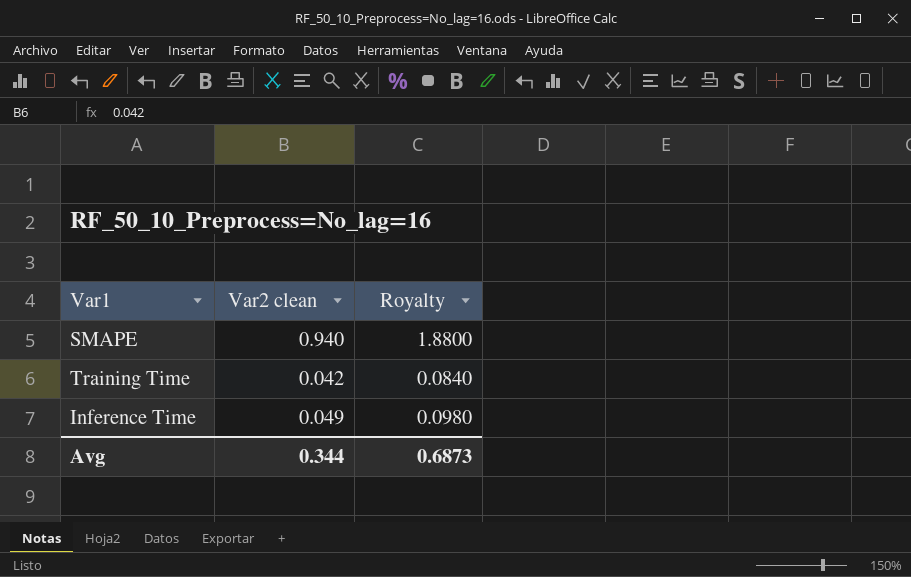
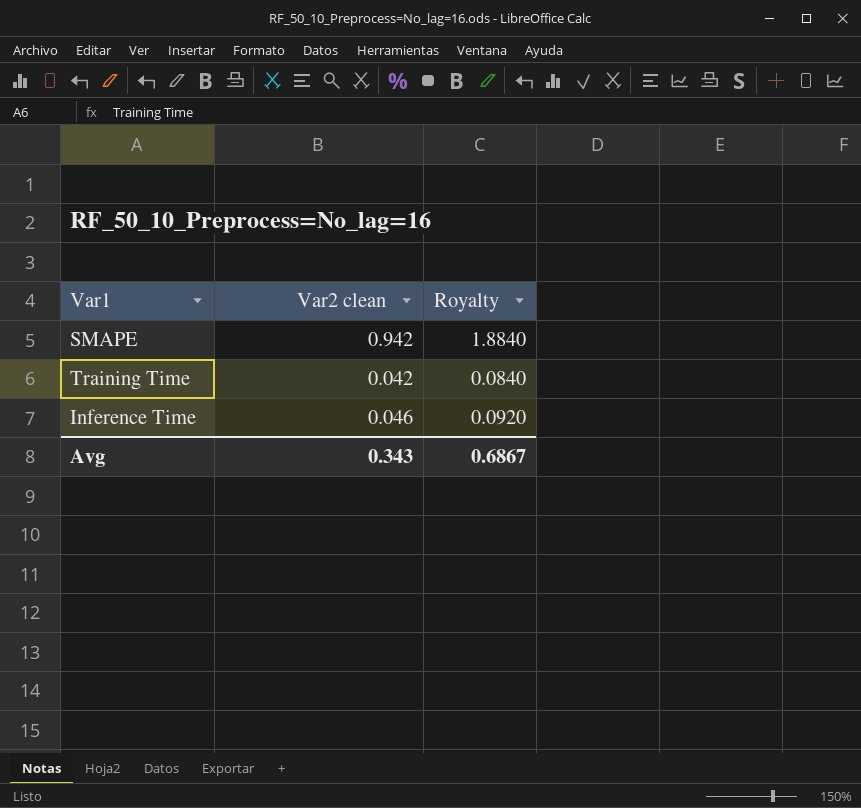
SMAPE | Var2 clean: 0.940 -> 0.942
SMAPE | Royalty: 1.8800 -> 1.8840
Inference Time | Var2 clean: 0.049 -> 0.046
Inference Time | Royalty: 0.0980 -> 0.0920
Avg | Var2 clean: 0.344 -> 0.343
Avg | Royalty: 0.6873 -> 0.6867

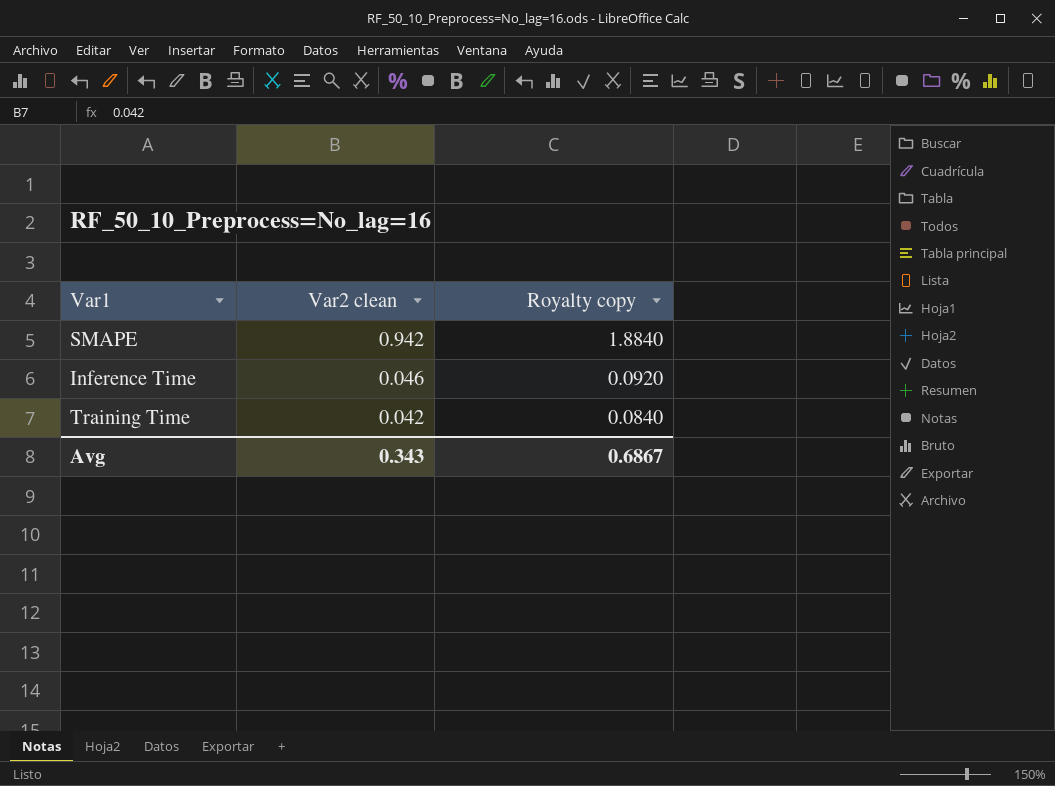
row order: none -> Var2 clean descending
column name: Royalty -> Royalty copy

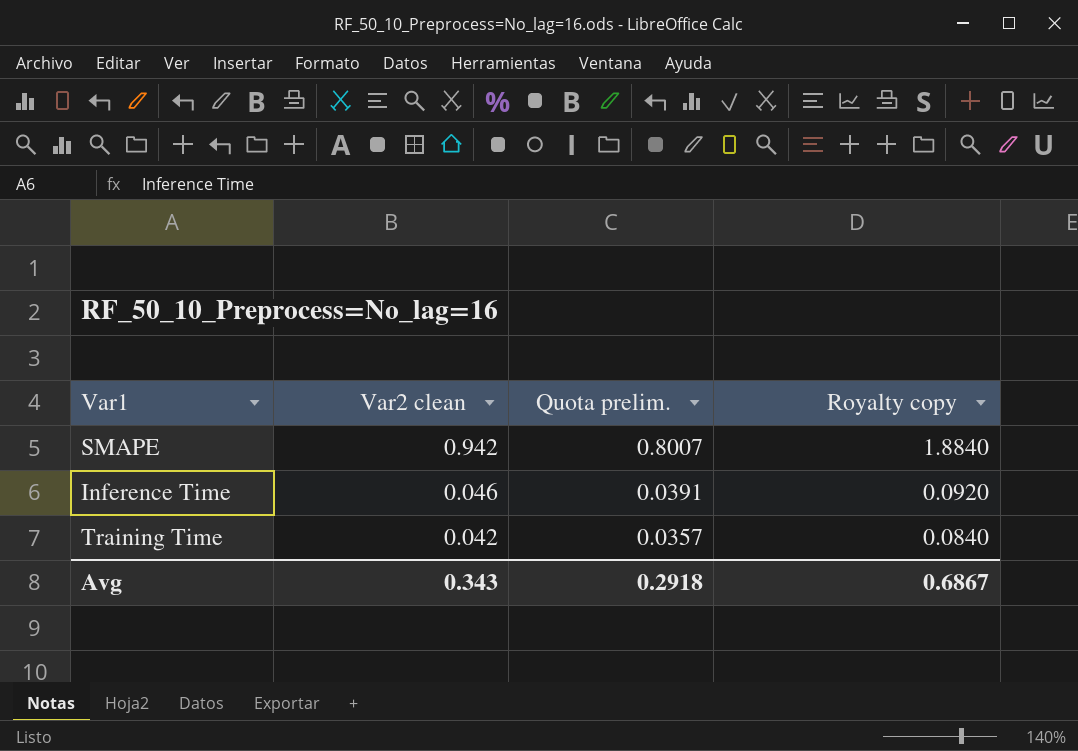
column Quota prelim. | formula: none -> [Var2 clean] * 0.85

